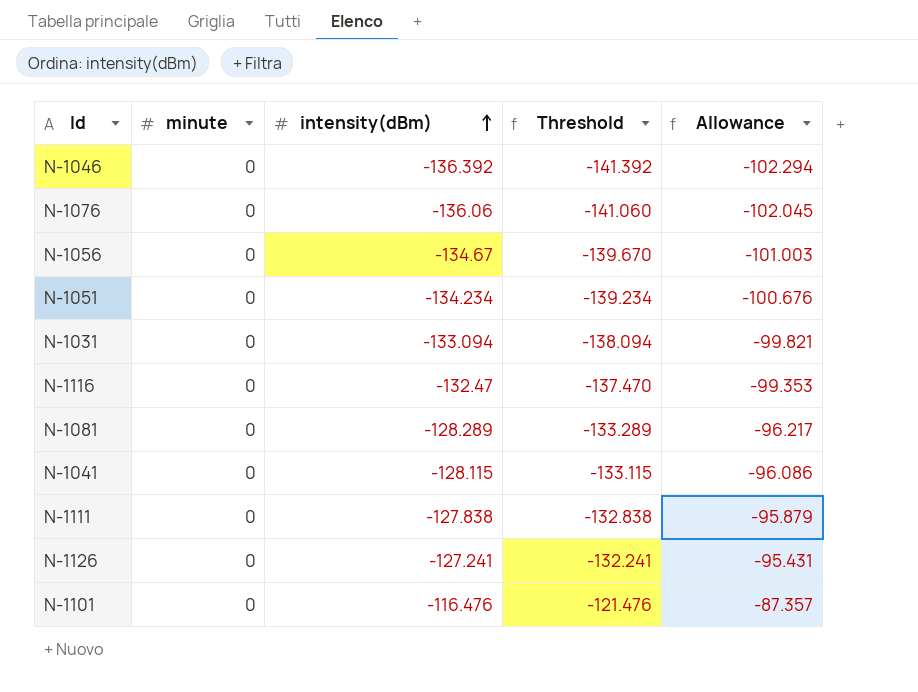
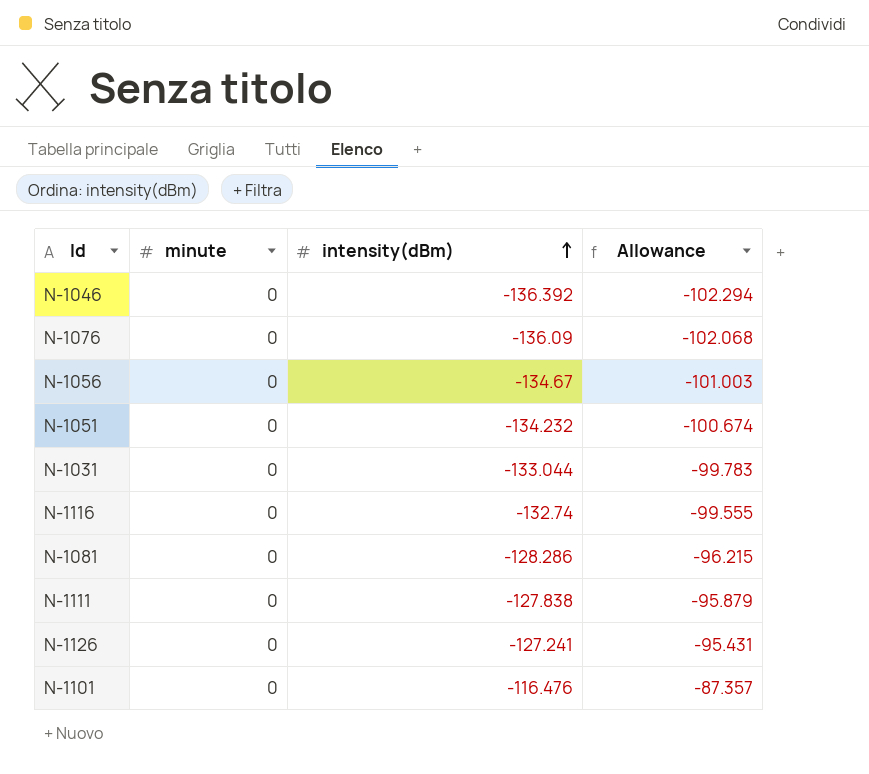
column Threshold | formula: [intensity(dBm)] - 5 -> none
row N-1041: 0 | -128.115 | -133.115 | -96.086 -> none
N-1076 | intensity(dBm): -136.06 -> -136.09
N-1076 | Allowance: -102.045 -> -102.068
N-1051 | intensity(dBm): -134.234 -> -134.232
N-1051 | Allowance: -100.676 -> -100.674
N-1031 | intensity(dBm): -133.094 -> -133.044
N-1031 | Allowance: -99.821 -> -99.783
N-1116 | intensity(dBm): -132.47 -> -132.74
N-1116 | Allowance: -99.353 -> -99.555
N-1081 | intensity(dBm): -128.289 -> -128.286
N-1081 | Allowance: -96.217 -> -96.215

